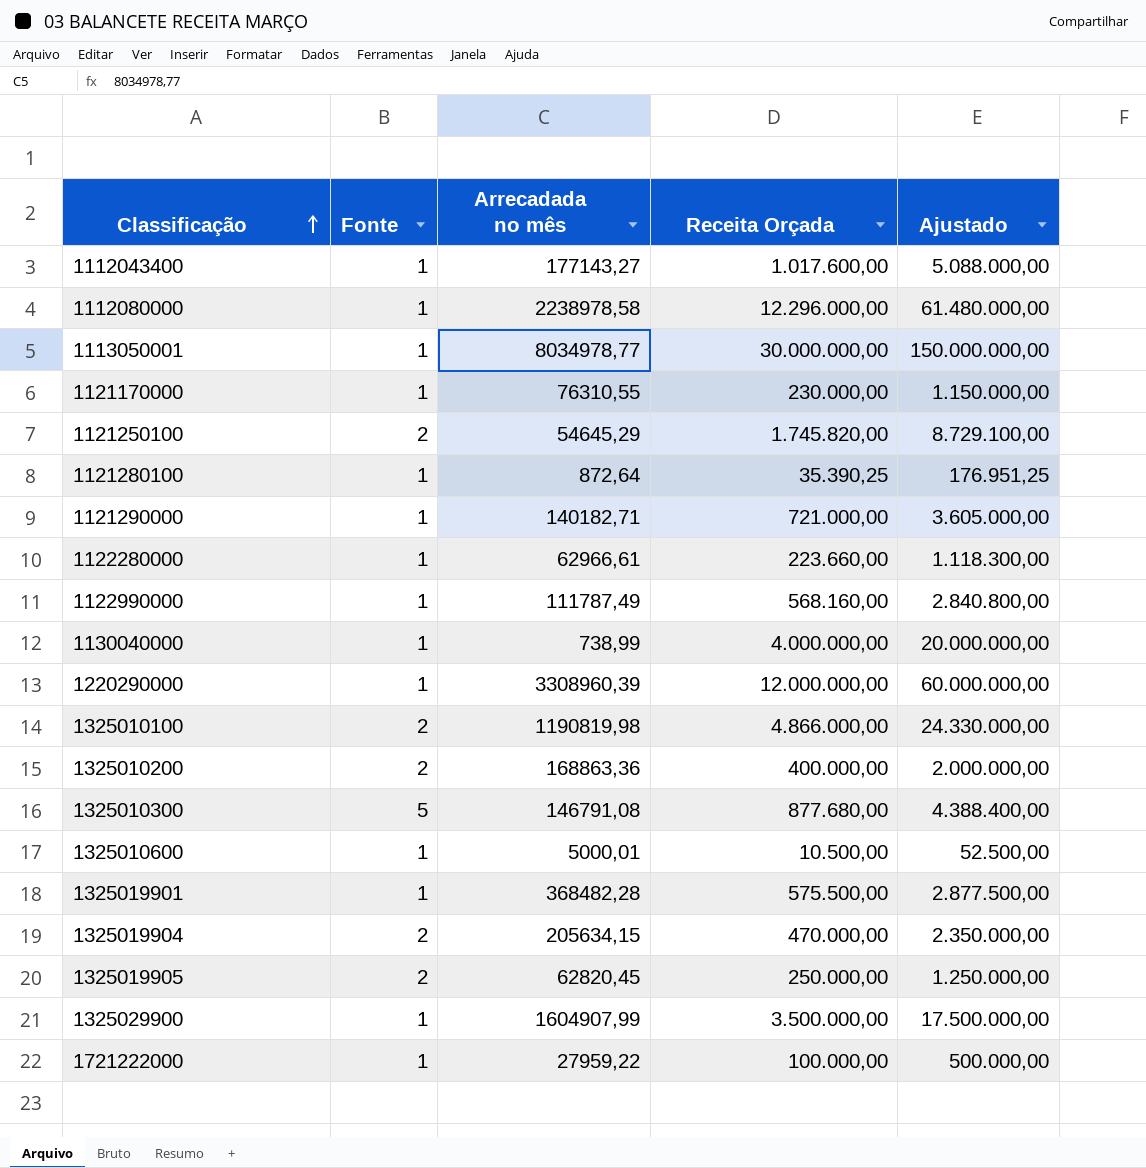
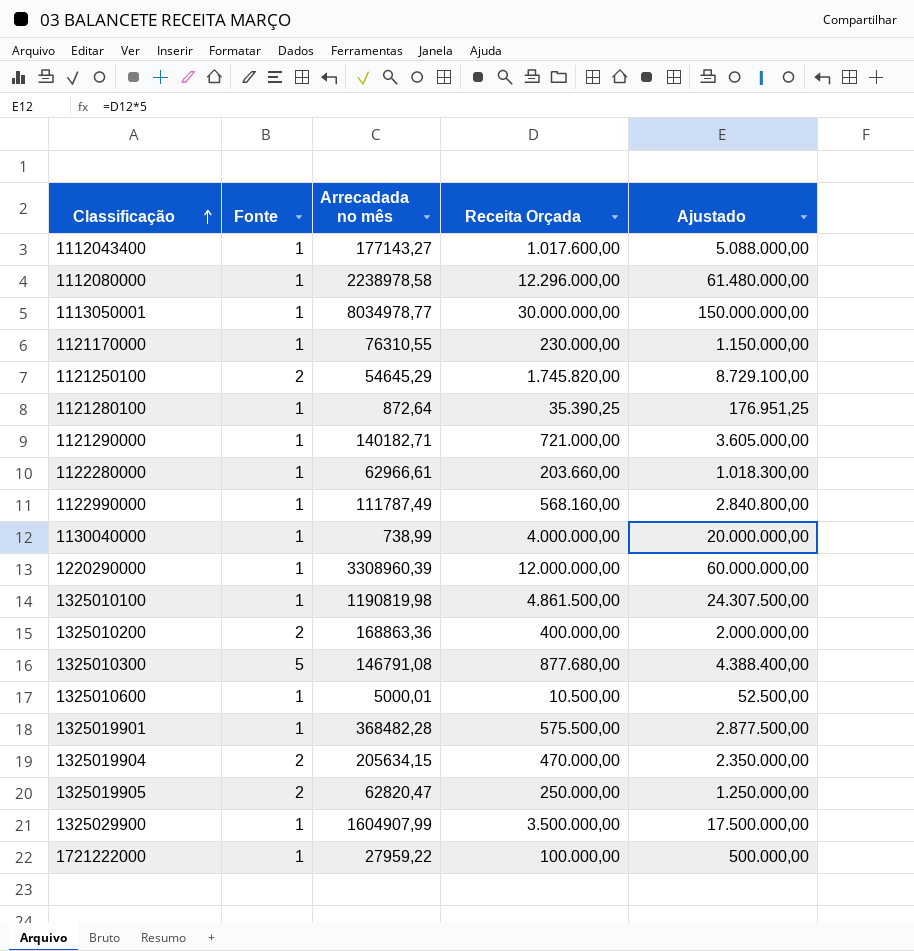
1122280000 | Receita Orçada: 223.660,00 -> 203.660,00
1122280000 | Ajustado: 1.118.300,00 -> 1.018.300,00
1325010100 | Fonte: 2 -> 1
1325010100 | Receita Orçada: 4.866.000,00 -> 4.861.500,00
1325010100 | Ajustado: 24.330.000,00 -> 24.307.500,00
1325019905 | Arrecadada no mês: 62820,45 -> 62820,47

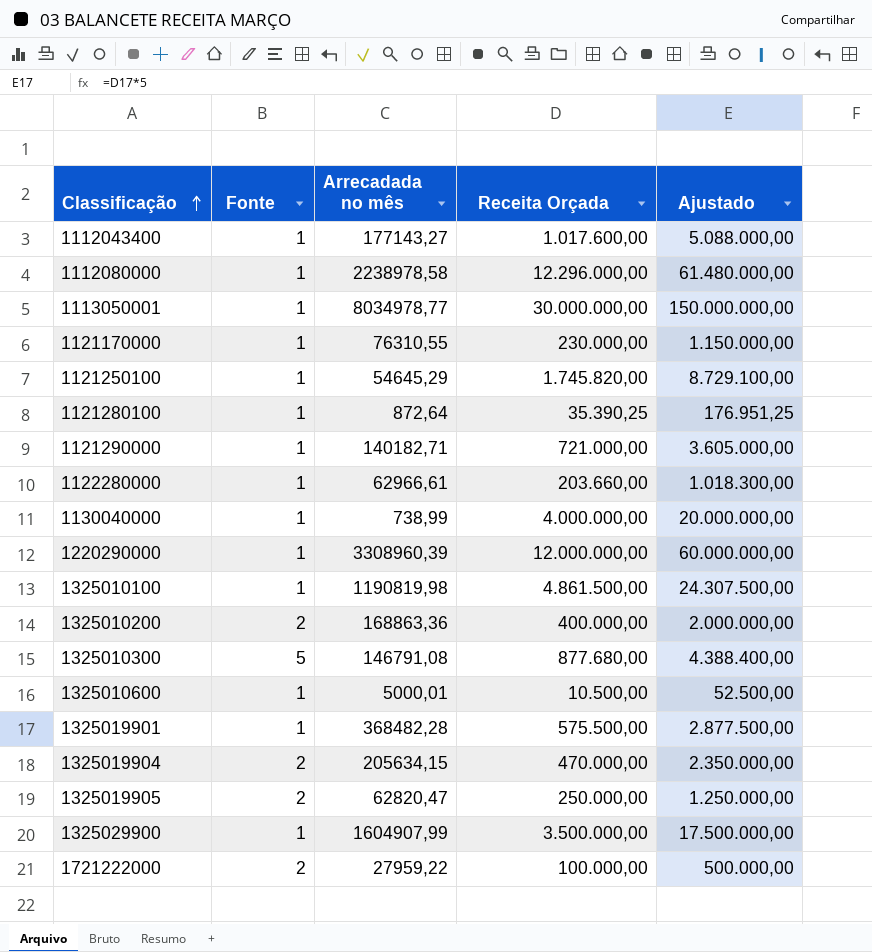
row 1122990000: 1 | 111787,49 | 568.160,00 | 2.840.800,00 -> none
1121250100 | Fonte: 2 -> 1
1721222000 | Fonte: 1 -> 2

